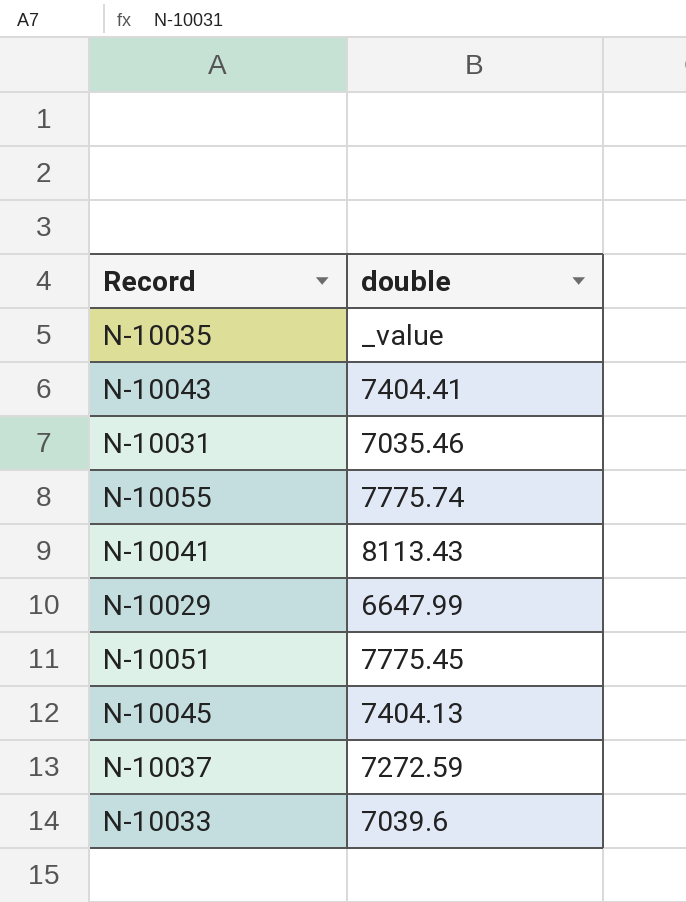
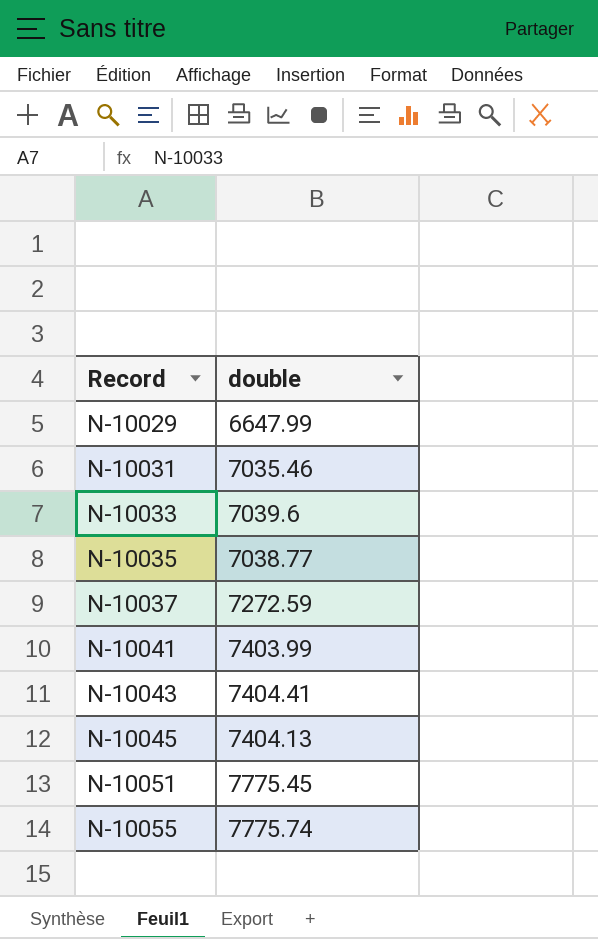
row order: none -> Record ascending
N-10035 | double: _value -> 7038.77
N-10041 | double: 8113.43 -> 7403.99

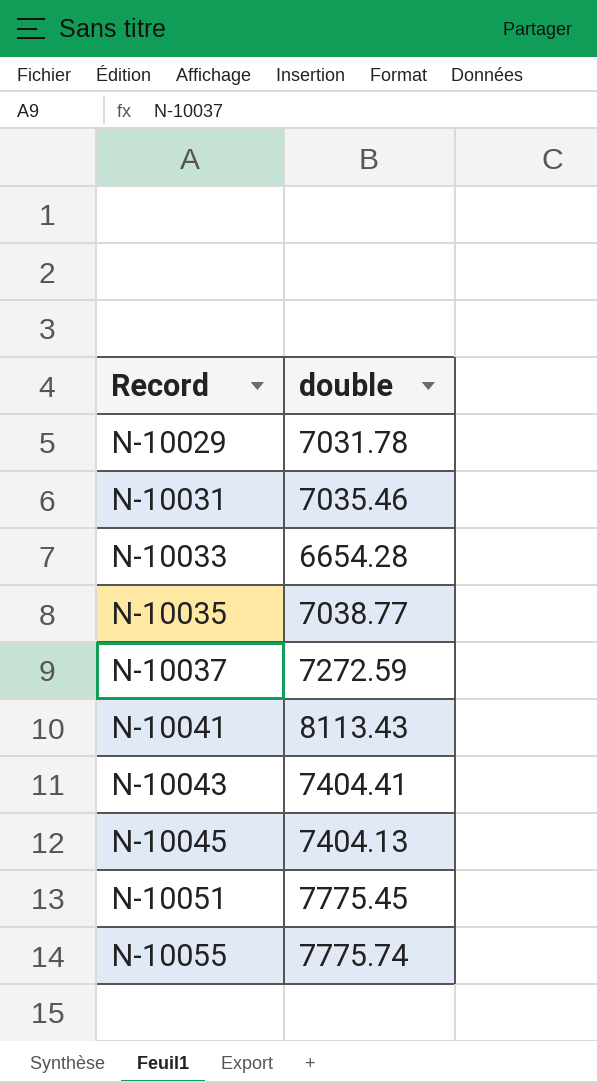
N-10029 | double: 6647.99 -> 7031.78
N-10033 | double: 7039.6 -> 6654.28
N-10041 | double: 7403.99 -> 8113.43

